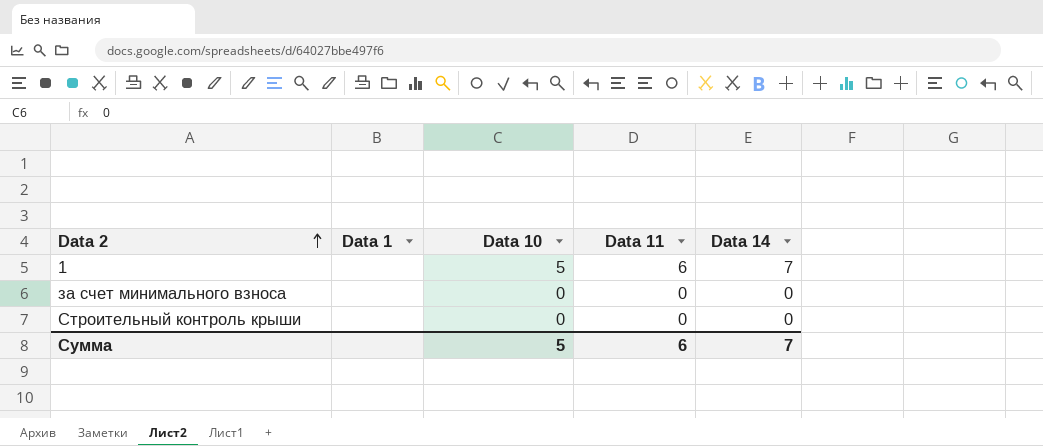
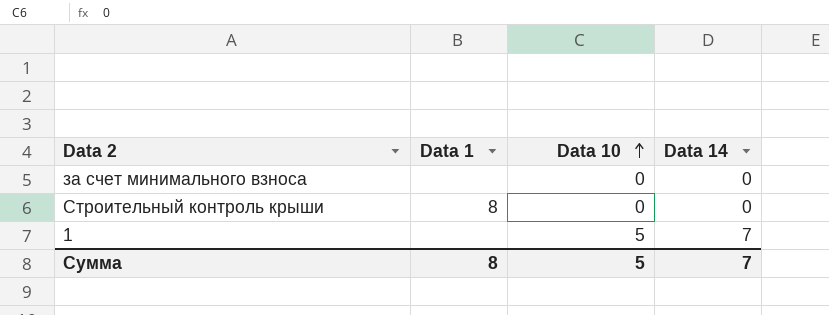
row order: Data 2 ascending -> Data 10 ascending
column Data 11 | position: 4 -> none
Строительный контроль крыши | Data 1: none -> 8
Сумма | Data 1: none -> 8

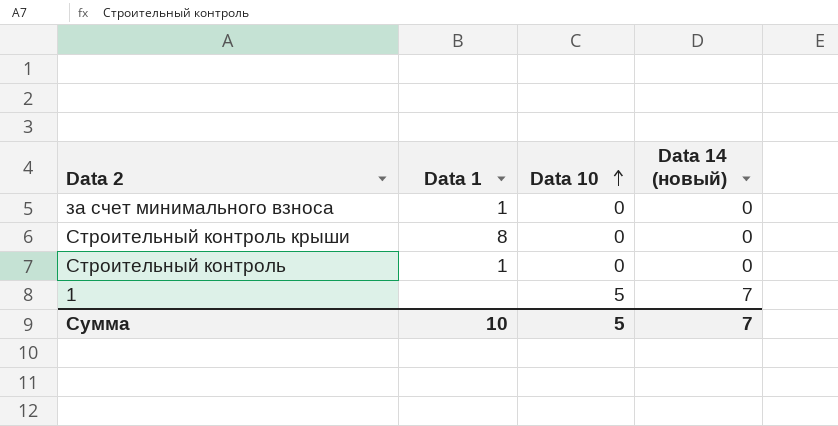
column name: Data 14 -> Data 14 (новый)
за счет минимального взноса | Data 1: none -> 1
row Строительный контроль: none -> 1 | 0 | 0
Сумма | Data 1: 8 -> 10

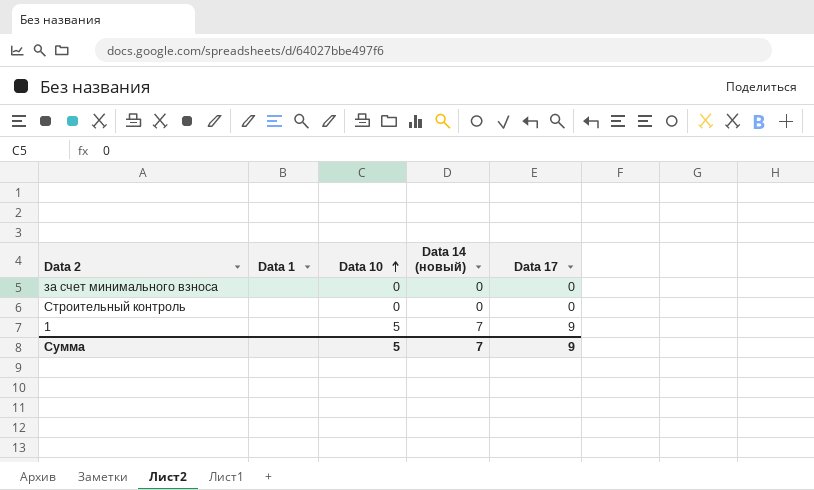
column Data 17 | position: none -> 5
row Строительный контроль крыши: 8 | 0 | 0 -> none
за счет минимального взноса | Data 1: 1 -> none
Строительный контроль | Data 1: 1 -> none
Сумма | Data 1: 10 -> none

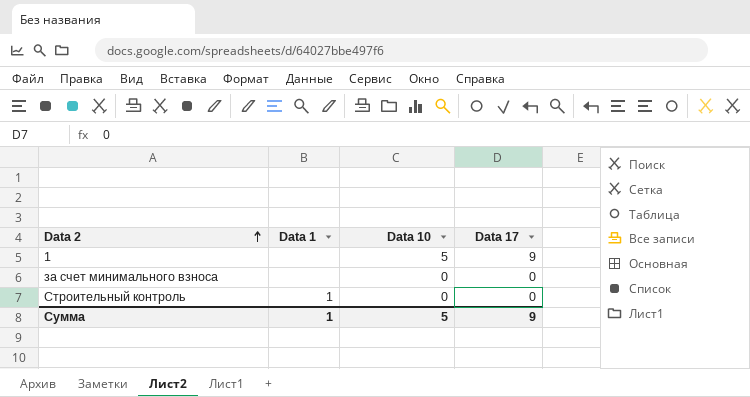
row order: Data 10 ascending -> Data 2 ascending
column Data 14 (новый) | position: 4 -> none
Строительный контроль | Data 1: none -> 1
Сумма | Data 1: none -> 1

